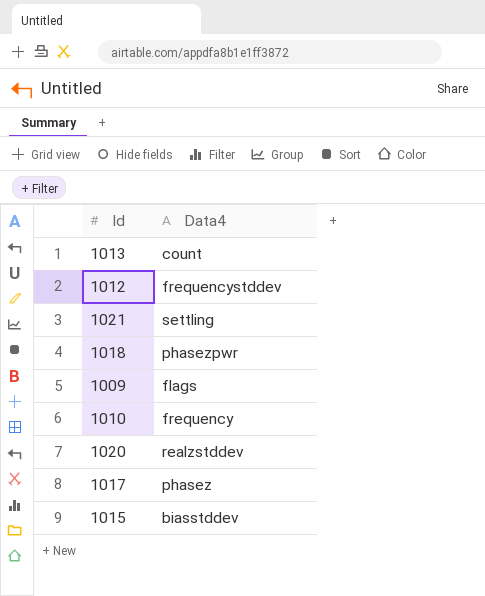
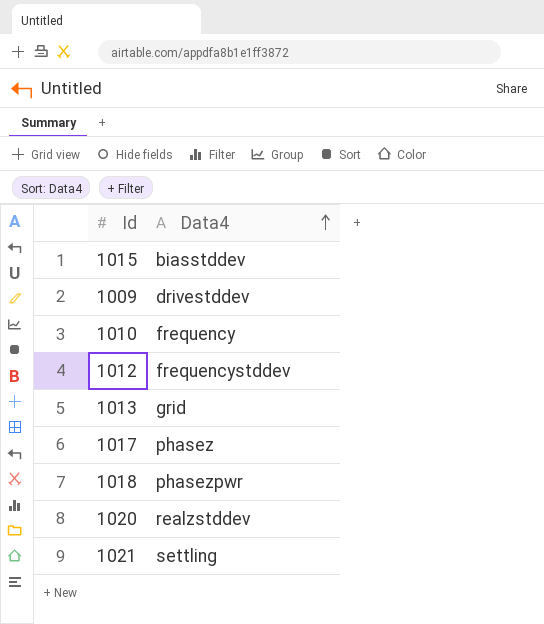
row order: none -> Data4 ascending
1009 | Data4: flags -> drivestddev
1013 | Data4: count -> grid

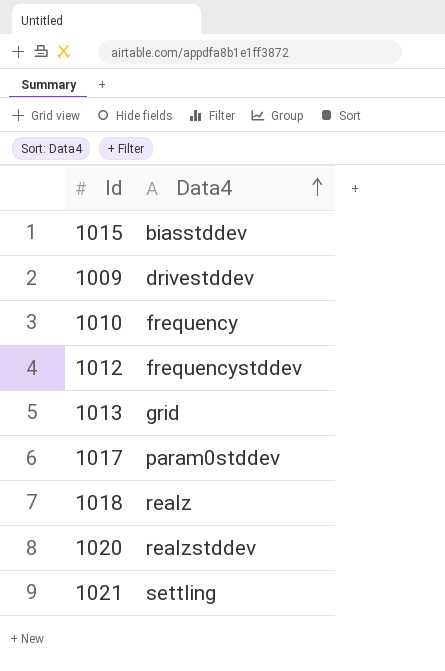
1017 | Data4: phasez -> param0stddev
1018 | Data4: phasezpwr -> realz

